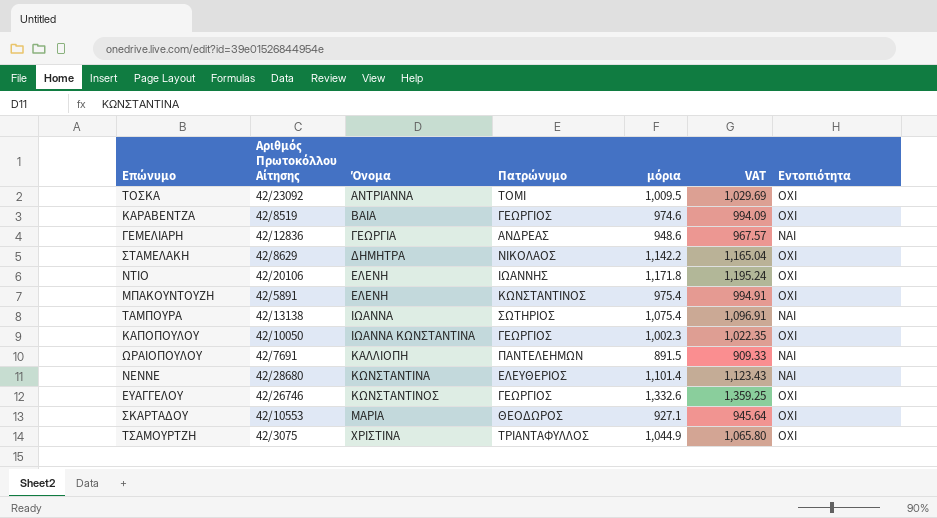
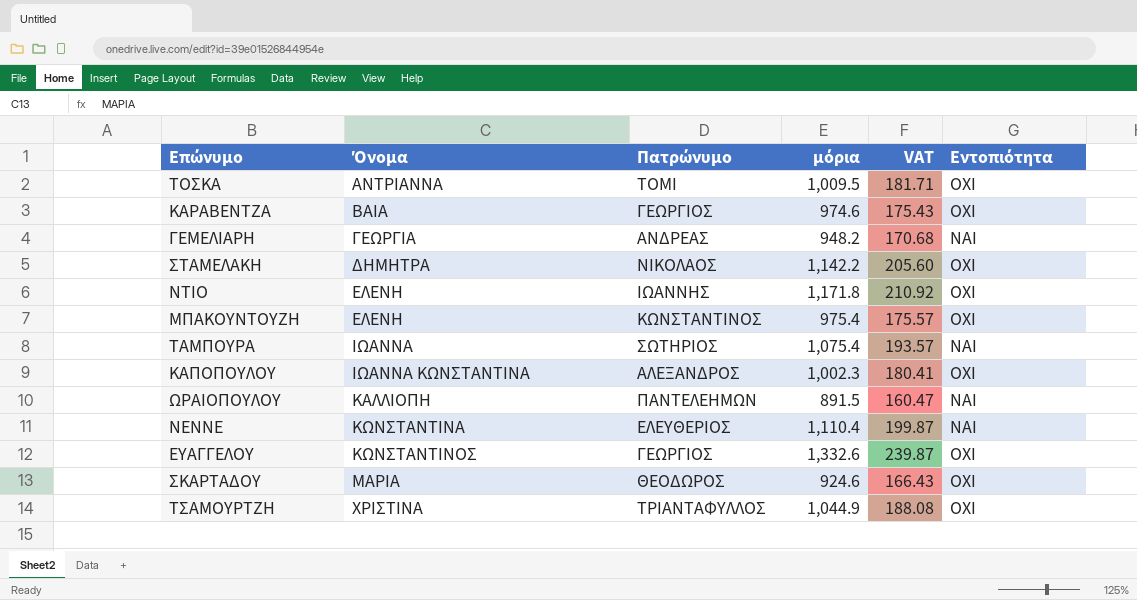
column Αριθμός Πρωτοκόλλου Αίτησης | position: 2 -> none
column VAT | formula: [μόρια] * 1.02 -> [μόρια] * 0.18
ΓΕΜΕΛΙΑΡΗ | μόρια: 948.6 -> 948.2
ΚΑΠΟΠΟΥΛΟΥ | Πατρώνυμο: ΓΕΩΡΓΙΟΣ -> ΑΛΕΞΑΝΔΡΟΣ
ΝΕΝΝΕ | μόρια: 1,101.4 -> 1,110.4
ΣΚΑΡΤΑΔΟΥ | μόρια: 927.1 -> 924.6

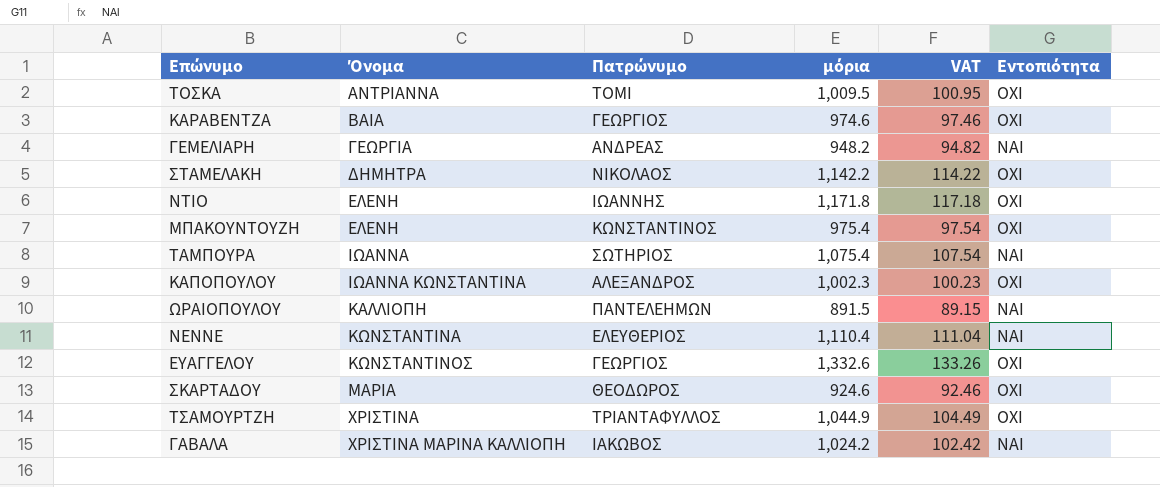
column VAT | formula: [μόρια] * 0.18 -> [μόρια] * 0.1
row ΓΑΒΑΛΑ: none -> ΧΡΙΣΤΙΝΑ ΜΑΡΙΝΑ ΚΑΛΛΙΟΠΗ | ΙΑΚΩΒΟΣ | 1,024.2 | 102.42 | ΝΑΙ

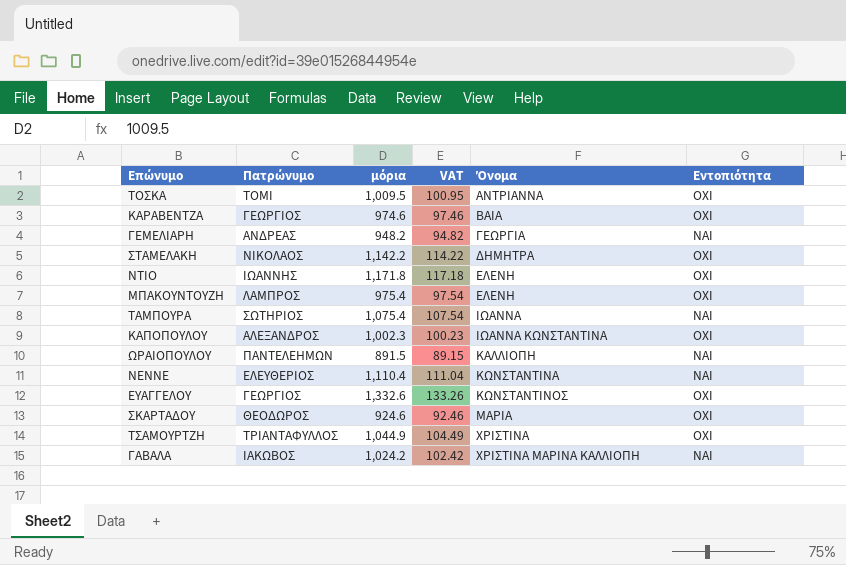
column Όνομα | position: 2 -> 5
ΜΠΑΚΟΥΝΤΟΥΖΗ | Πατρώνυμο: ΚΩΝΣΤΑΝΤΙΝΟΣ -> ΛΑΜΠΡΟΣ

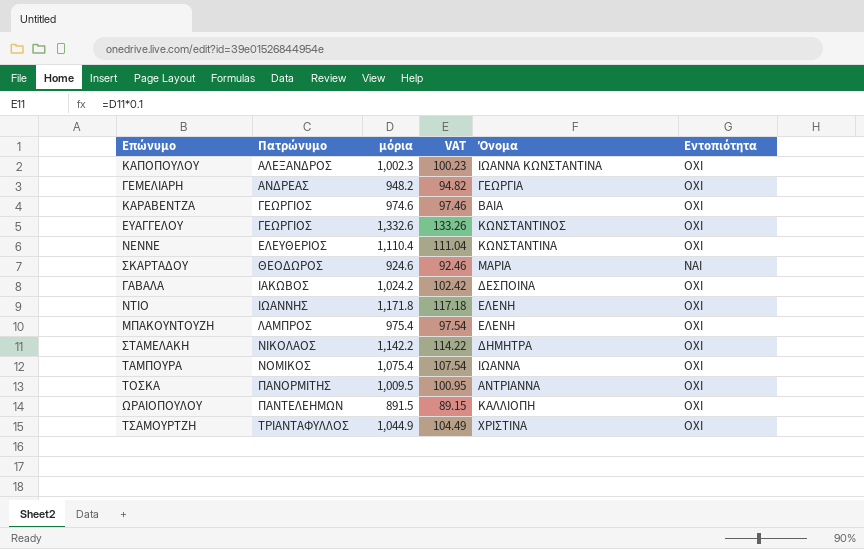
row order: Όνομα ascending -> Πατρώνυμο ascending
ΓΕΜΕΛΙΑΡΗ | Εντοπιότητα: ΝΑΙ -> ΟΧΙ
ΝΕΝΝΕ | Εντοπιότητα: ΝΑΙ -> ΟΧΙ
ΣΚΑΡΤΑΔΟΥ | Εντοπιότητα: ΟΧΙ -> ΝΑΙ
ΓΑΒΑΛΑ | Όνομα: ΧΡΙΣΤΙΝΑ ΜΑΡΙΝΑ ΚΑΛΛΙΟΠΗ -> ΔΕΣΠΟΙΝΑ
ΓΑΒΑΛΑ | Εντοπιότητα: ΝΑΙ -> ΟΧΙ
ΤΑΜΠΟΥΡΑ | Πατρώνυμο: ΣΩΤΗΡΙΟΣ -> ΝΟΜΙΚΟΣ
ΤΑΜΠΟΥΡΑ | Εντοπιότητα: ΝΑΙ -> ΟΧΙ
ΤΟΣΚΑ | Πατρώνυμο: ΤΟΜΙ -> ΠΑΝΟΡΜΙΤΗΣ
ΩΡΑΙΟΠΟΥΛΟΥ | Εντοπιότητα: ΝΑΙ -> ΟΧΙ

